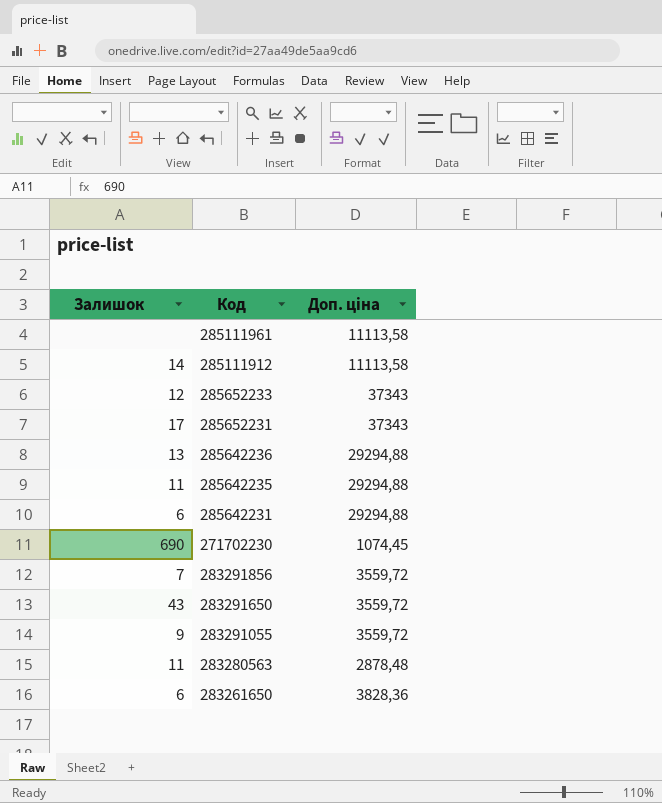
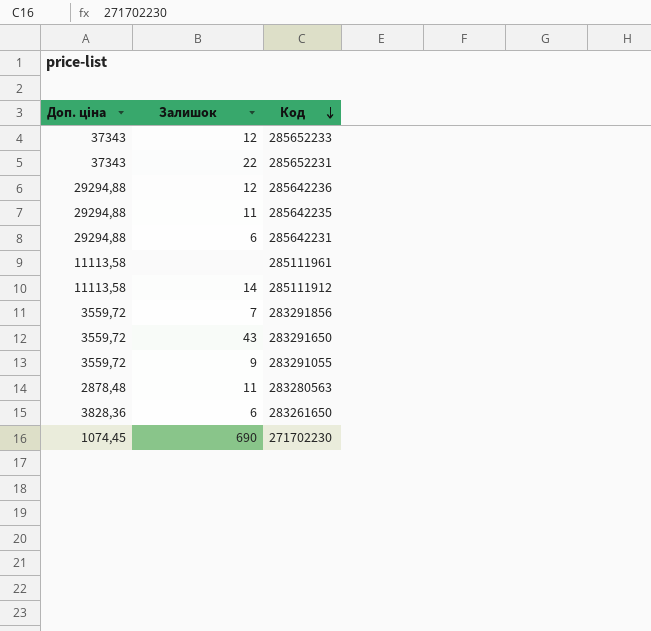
row order: none -> Код descending
column Доп. ціна | position: 3 -> 1
285652231 | Залишок: 17 -> 22
285642236 | Залишок: 13 -> 12

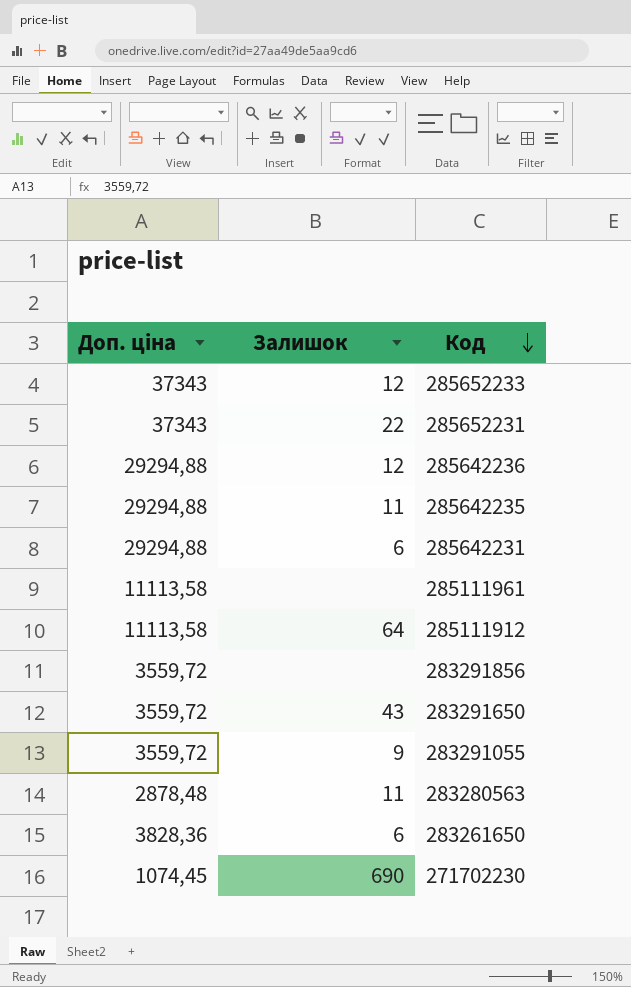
285111912 | Залишок: 14 -> 64
283291856 | Залишок: 7 -> none

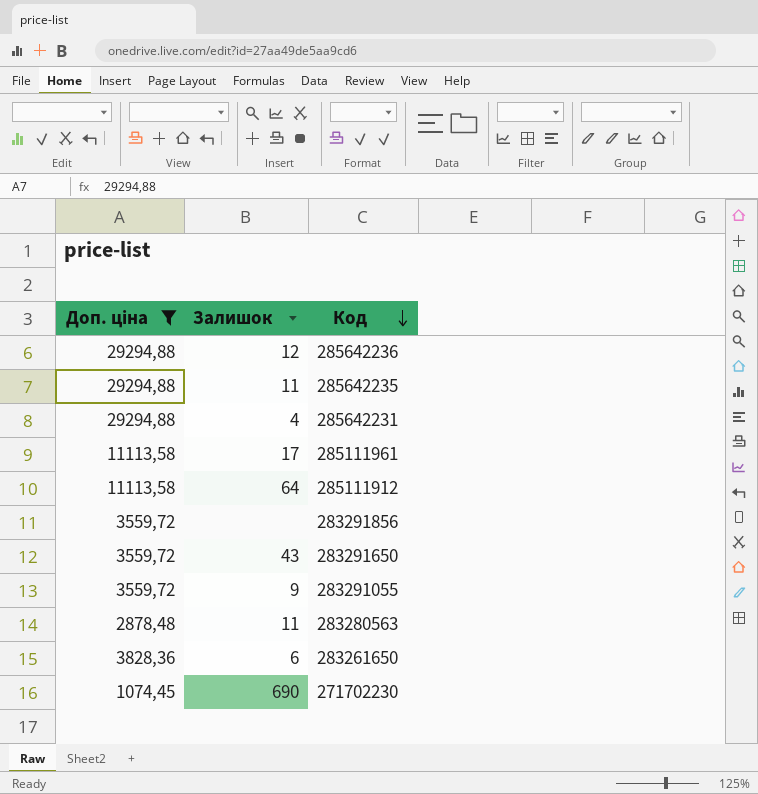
filter: none -> Доп. ціна != 37343
285642231 | Залишок: 6 -> 4
285111961 | Залишок: none -> 17

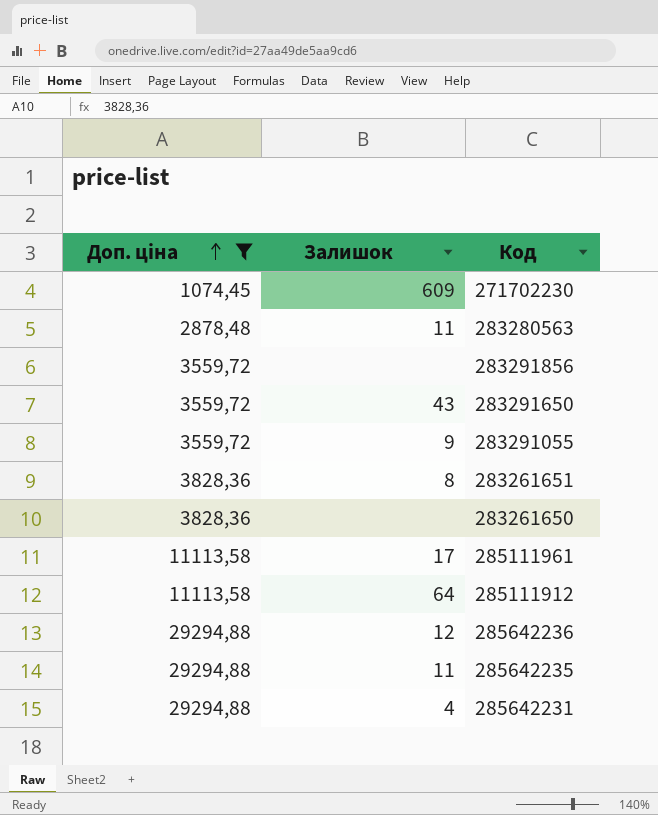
row order: Код descending -> Доп. ціна ascending
271702230 | Залишок: 690 -> 609
row 283261651: none -> 3828,36 | 8
283261650 | Залишок: 6 -> none

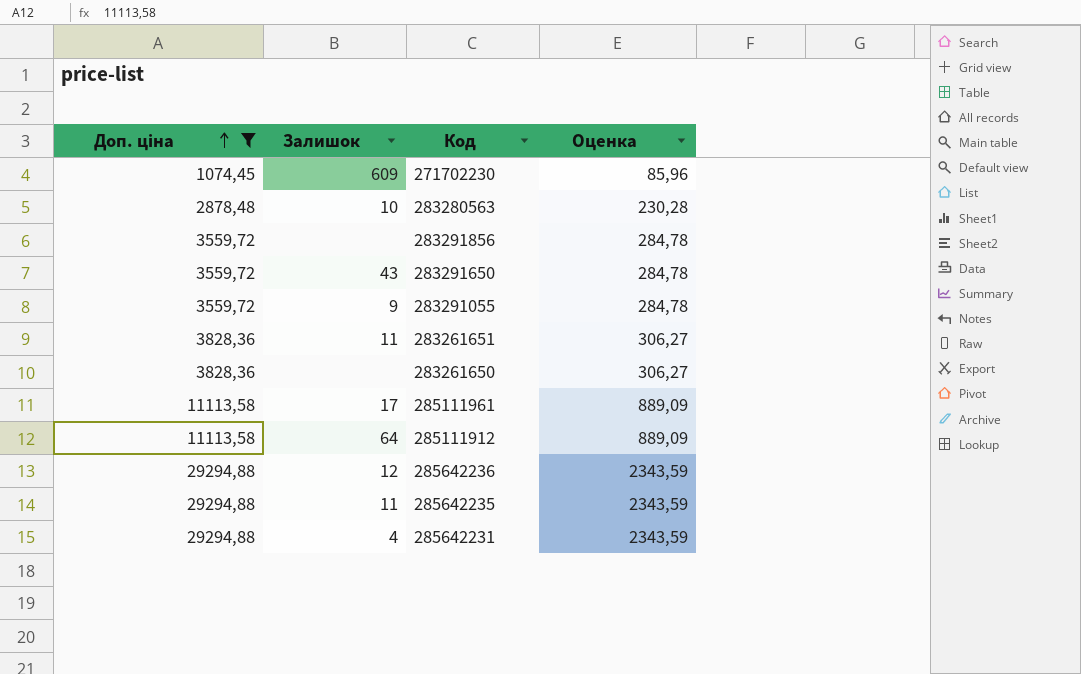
column Оценка | formula: none -> [Доп. ціна] * 0,08
283280563 | Залишок: 11 -> 10
283261651 | Залишок: 8 -> 11

